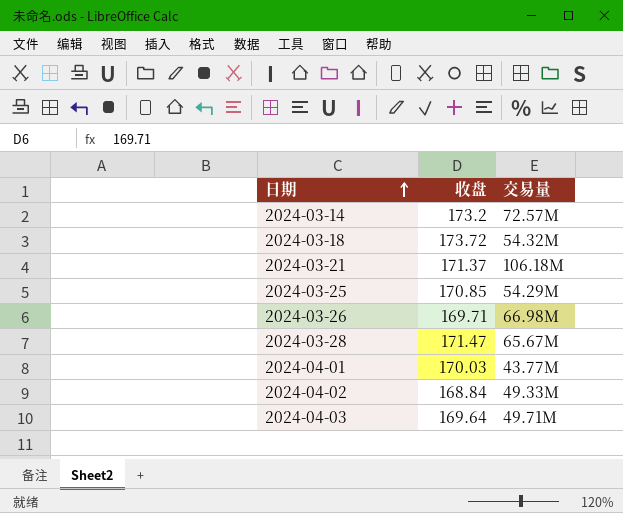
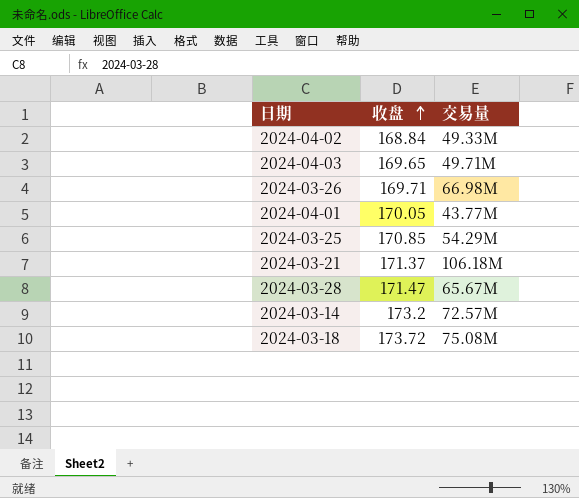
row order: 日期 ascending -> 收盘 ascending
2024-04-03 | 收盘: 169.64 -> 169.65
2024-04-01 | 收盘: 170.03 -> 170.05
2024-03-18 | 交易量: 54.32M -> 75.08M

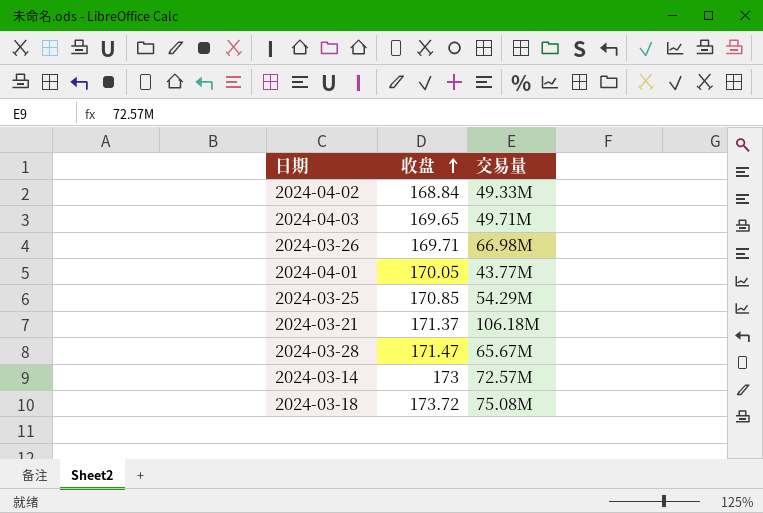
2024-03-14 | 收盘: 173.2 -> 173

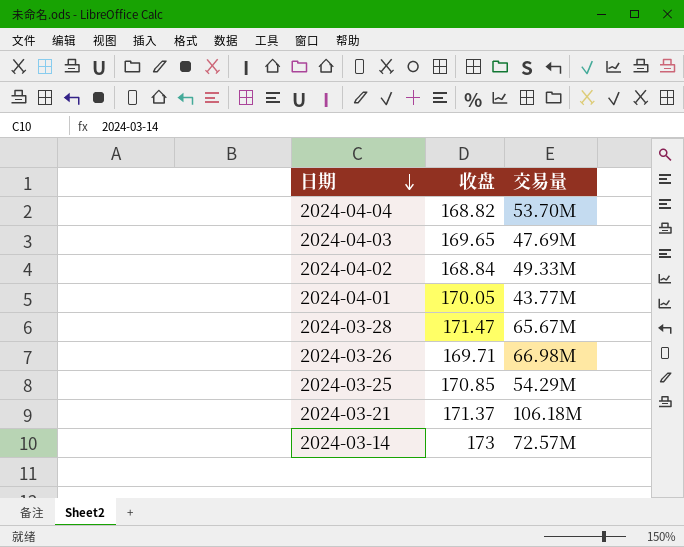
row order: 收盘 ascending -> 日期 descending
row 2024-03-18: 173.72 | 75.08M -> none
row 2024-04-04: none -> 168.82 | 53.70M
2024-04-03 | 交易量: 49.71M -> 47.69M

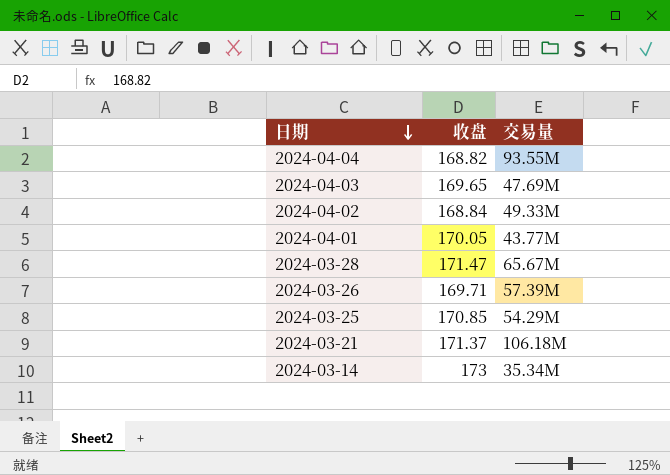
2024-04-04 | 交易量: 53.70M -> 93.55M
2024-03-26 | 交易量: 66.98M -> 57.39M
2024-03-14 | 交易量: 72.57M -> 35.34M

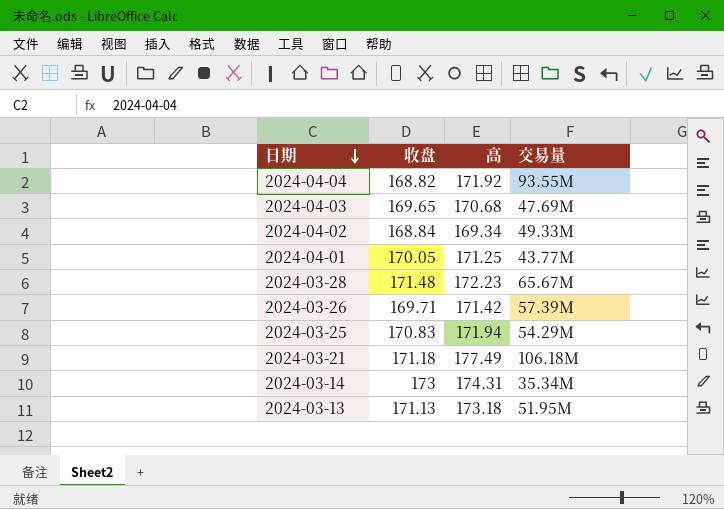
column 高 | position: none -> 3
2024-03-28 | 收盘: 171.47 -> 171.48
2024-03-25 | 收盘: 170.85 -> 170.83
2024-03-21 | 收盘: 171.37 -> 171.18
row 2024-03-13: none -> 171.13 | 173.18 | 51.95M

